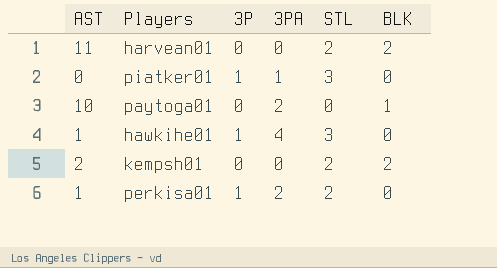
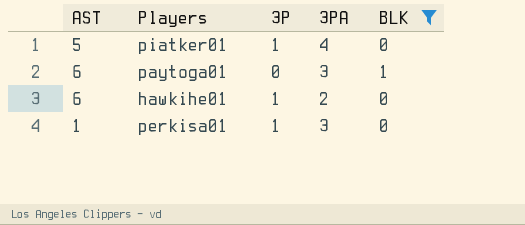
filter: none -> BLK != 2
column STL | position: 5 -> none
piatker01 | AST: 0 -> 5
piatker01 | 3PA: 1 -> 4
paytoga01 | AST: 10 -> 6
paytoga01 | 3PA: 2 -> 3
hawkihe01 | AST: 1 -> 6
hawkihe01 | 3PA: 4 -> 2
perkisa01 | 3PA: 2 -> 3

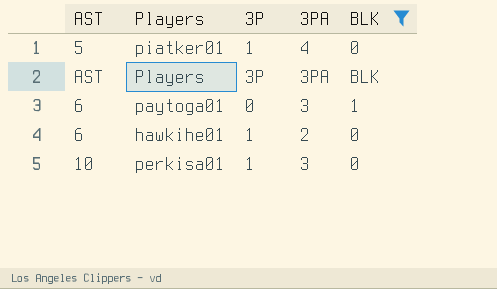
row Players: none -> AST | 3P | 3PA | BLK
perkisa01 | AST: 1 -> 10

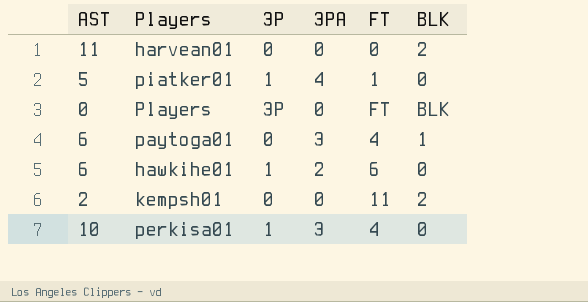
filter: BLK != 2 -> none
column FT | position: none -> 5
Players | AST: AST -> 0
Players | 3PA: 3PA -> 0

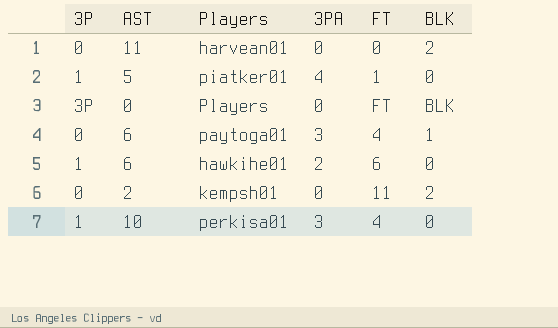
column 3P | position: 3 -> 1

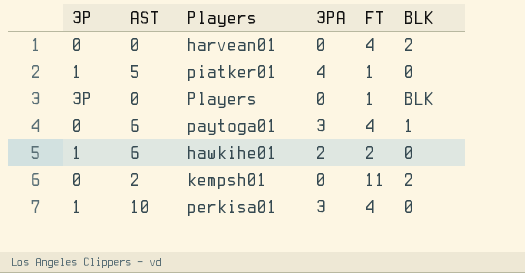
harvean01 | AST: 11 -> 0
harvean01 | FT: 0 -> 4
Players | FT: FT -> 1
hawkihe01 | FT: 6 -> 2

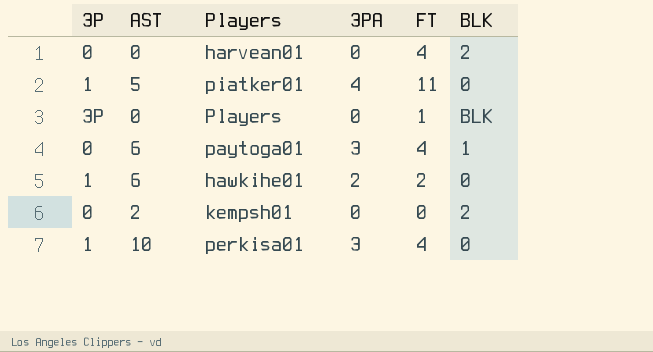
piatker01 | FT: 1 -> 11
kempsh01 | FT: 11 -> 0

